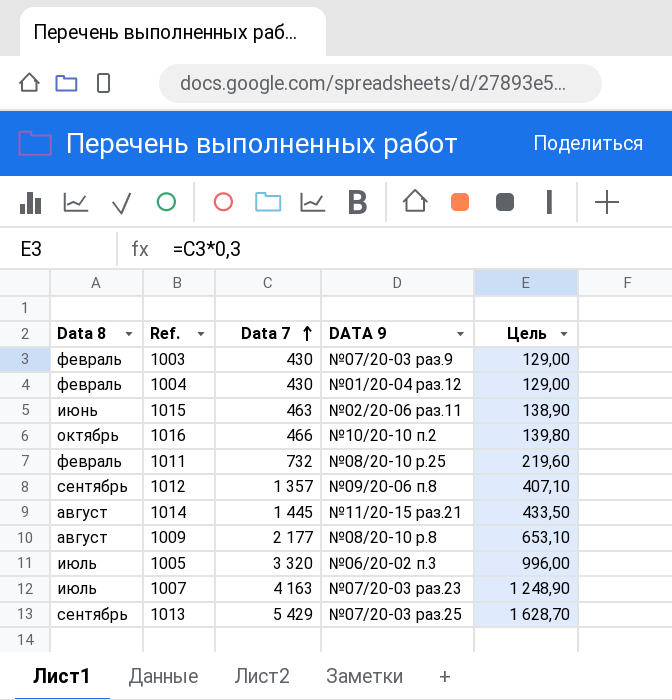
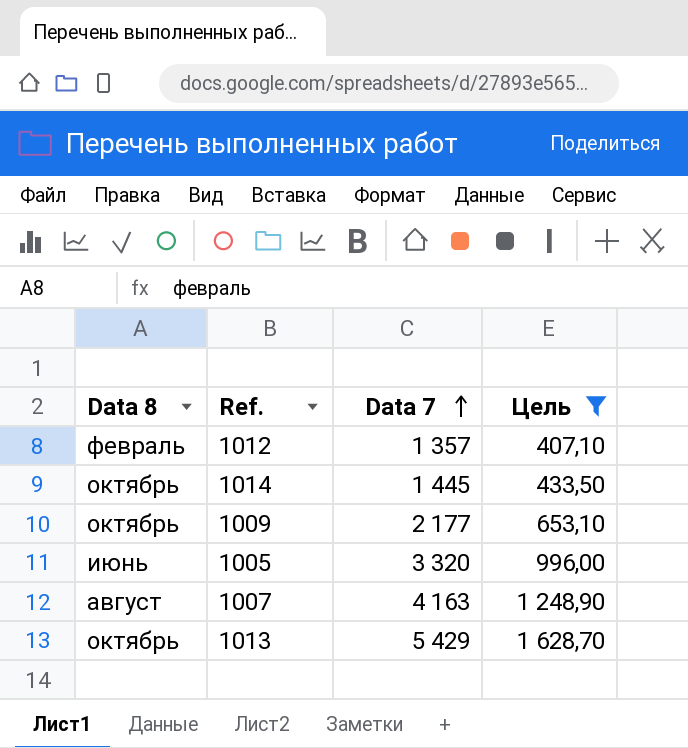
filter: none -> Цель >= 407,10
column DATA 9 | position: 4 -> none
1012 | Data 8: сентябрь -> февраль
1014 | Data 8: август -> октябрь
1009 | Data 8: август -> октябрь
1005 | Data 8: июль -> июнь
1007 | Data 8: июль -> август
1013 | Data 8: сентябрь -> октябрь

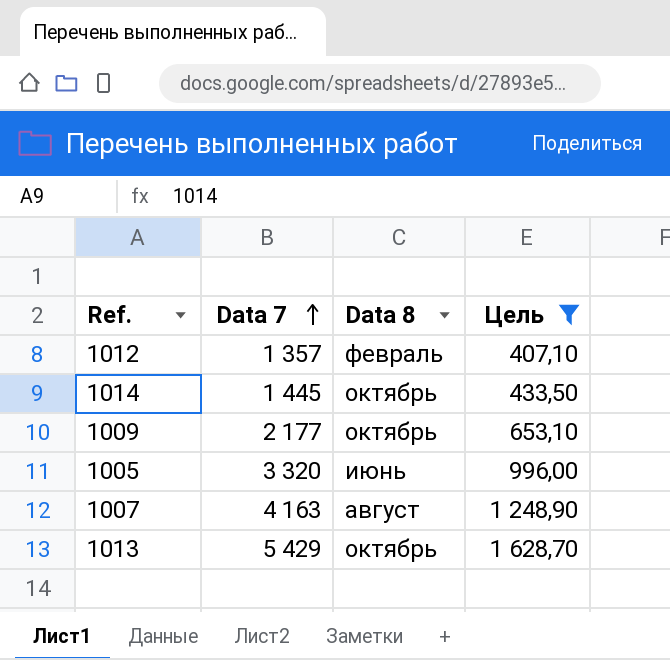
column Data 8 | position: 1 -> 3

